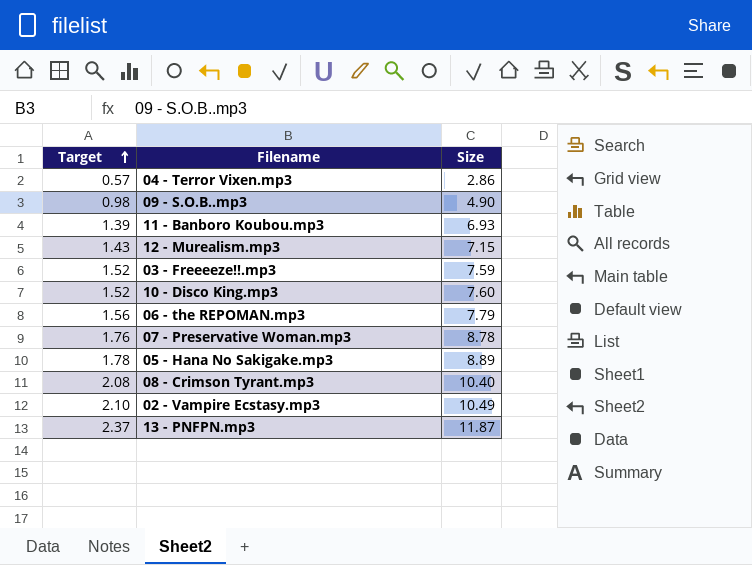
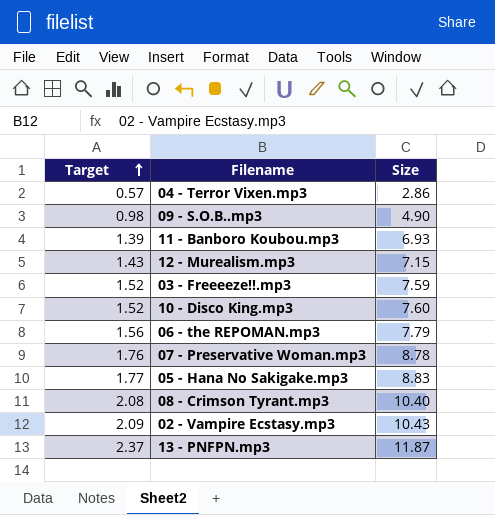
05 - Hana No Sakigake.mp3 | Target: 1.78 -> 1.77
05 - Hana No Sakigake.mp3 | Size: 8.89 -> 8.83
02 - Vampire Ecstasy.mp3 | Target: 2.10 -> 2.09
02 - Vampire Ecstasy.mp3 | Size: 10.49 -> 10.43

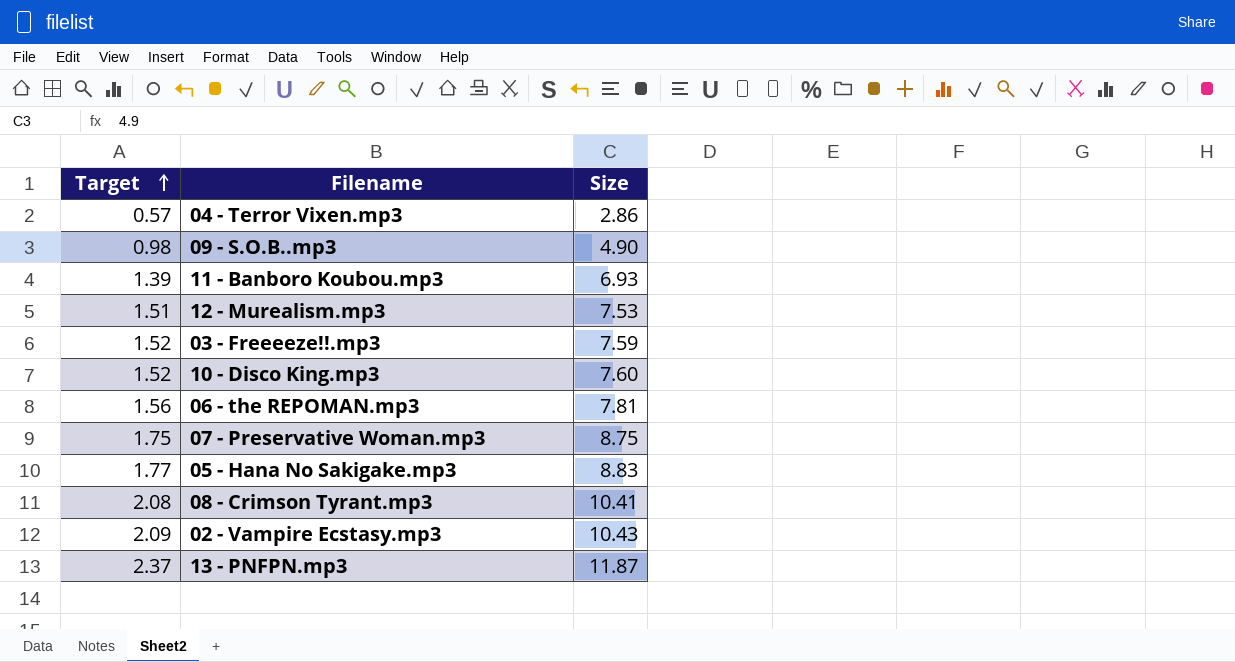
12 - Murealism.mp3 | Target: 1.43 -> 1.51
12 - Murealism.mp3 | Size: 7.15 -> 7.53
06 - the REPOMAN.mp3 | Size: 7.79 -> 7.81
07 - Preservative Woman.mp3 | Target: 1.76 -> 1.75
07 - Preservative Woman.mp3 | Size: 8.78 -> 8.75
08 - Crimson Tyrant.mp3 | Size: 10.40 -> 10.41

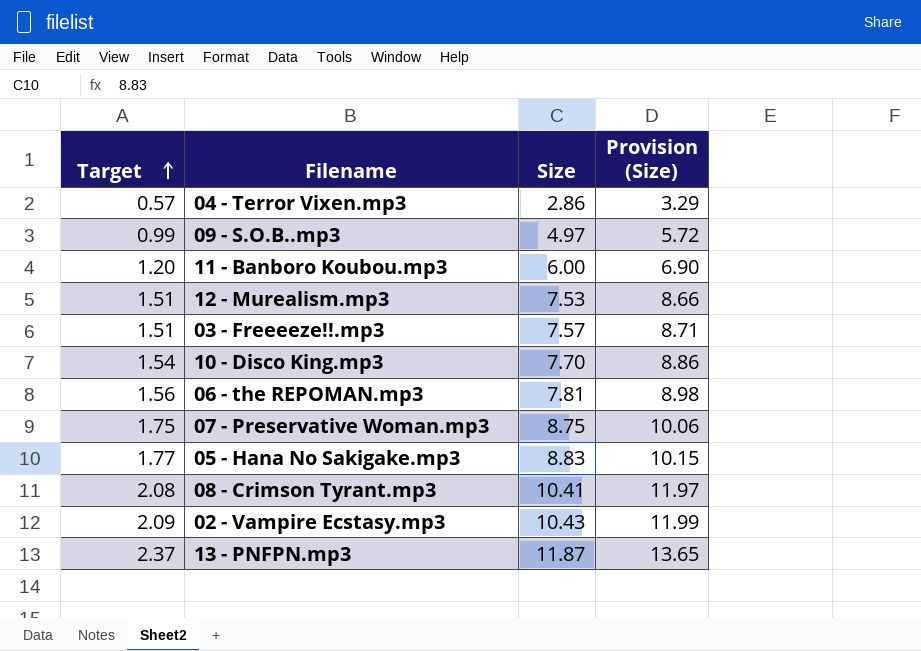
column Provision (Size) | formula: none -> [Size] * 1.15
09 - S.O.B..mp3 | Target: 0.98 -> 0.99
09 - S.O.B..mp3 | Size: 4.90 -> 4.97
11 - Banboro Koubou.mp3 | Target: 1.39 -> 1.20
11 - Banboro Koubou.mp3 | Size: 6.93 -> 6.00
03 - Freeeeze!!.mp3 | Target: 1.52 -> 1.51
03 - Freeeeze!!.mp3 | Size: 7.59 -> 7.57
10 - Disco King.mp3 | Target: 1.52 -> 1.54
10 - Disco King.mp3 | Size: 7.60 -> 7.70

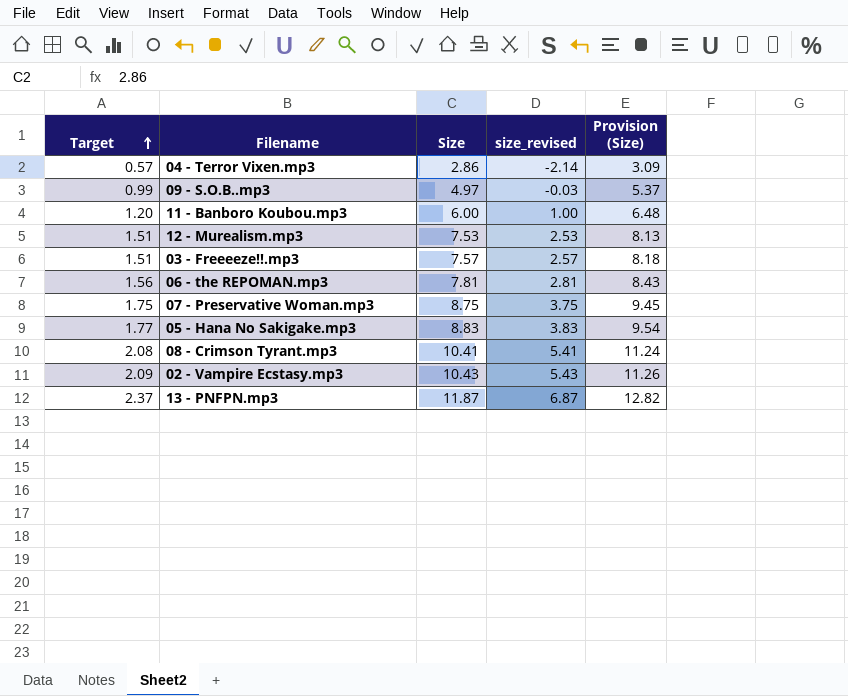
column size_revised | formula: none -> [Size] - 5
column Provision (Size) | formula: [Size] * 1.15 -> [Size] * 1.08
row 10 - Disco King.mp3: 1.54 | 7.70 | 8.86 -> none

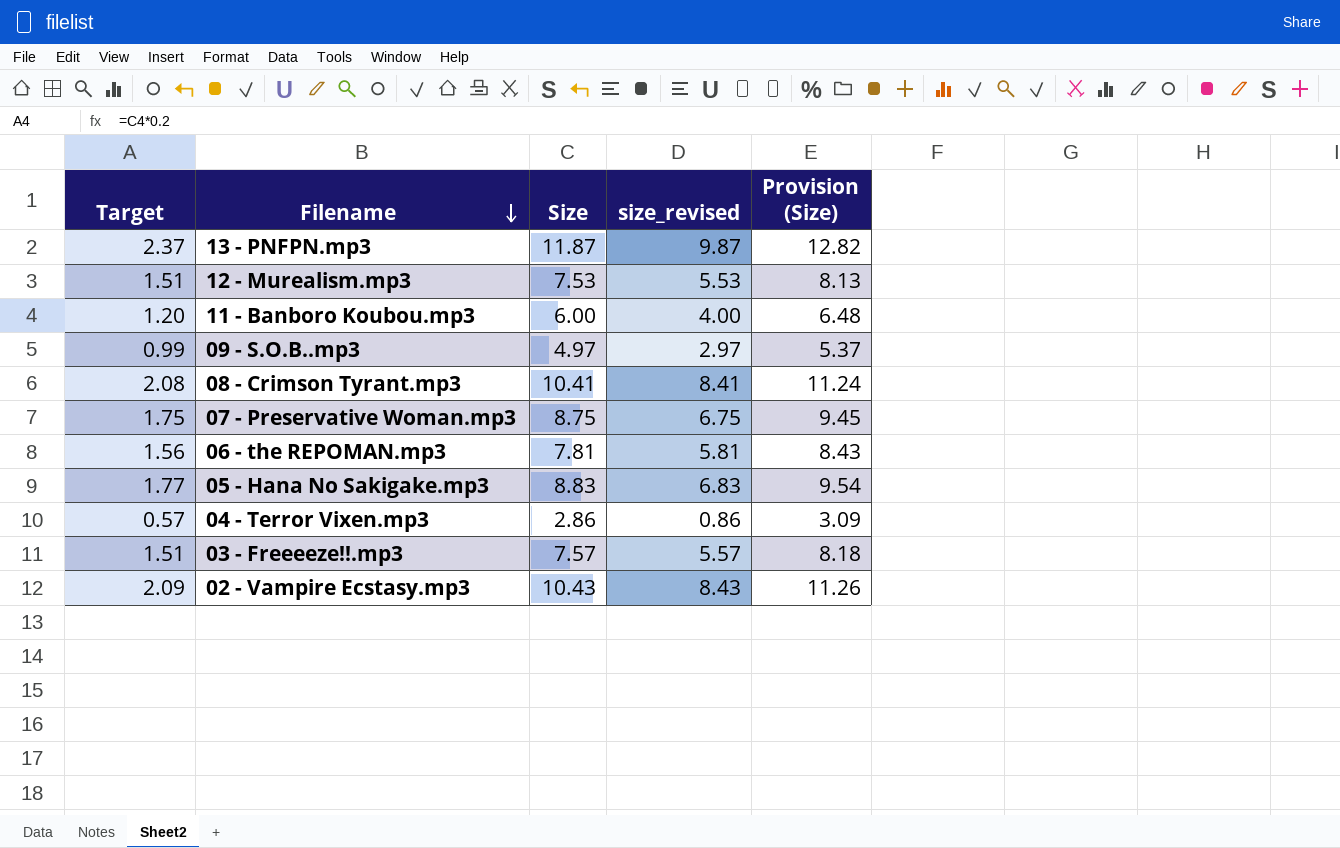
row order: Target ascending -> Filename descending
column size_revised | formula: [Size] - 5 -> [Size] - 2

